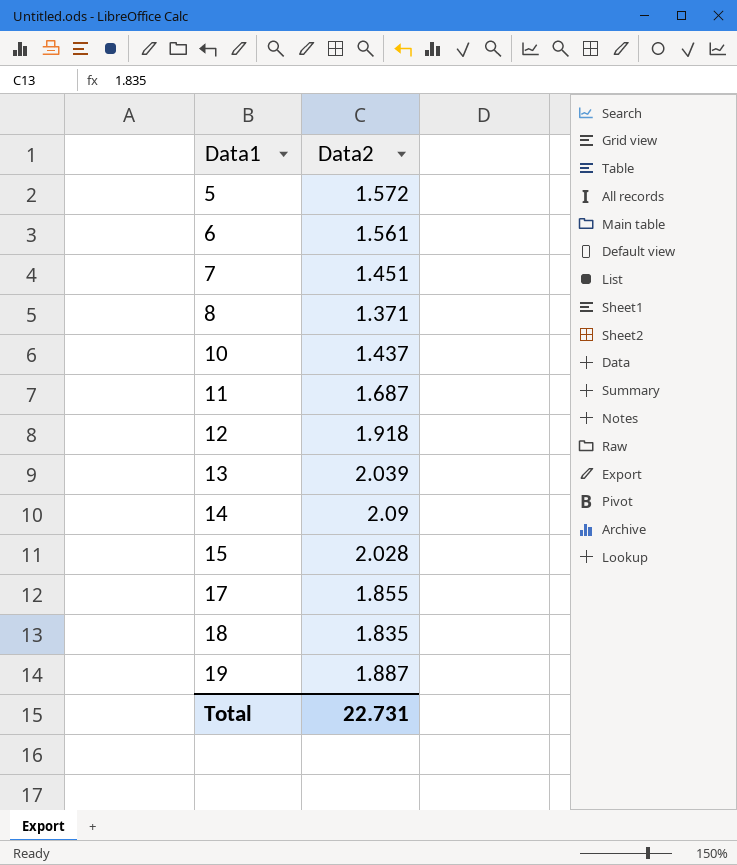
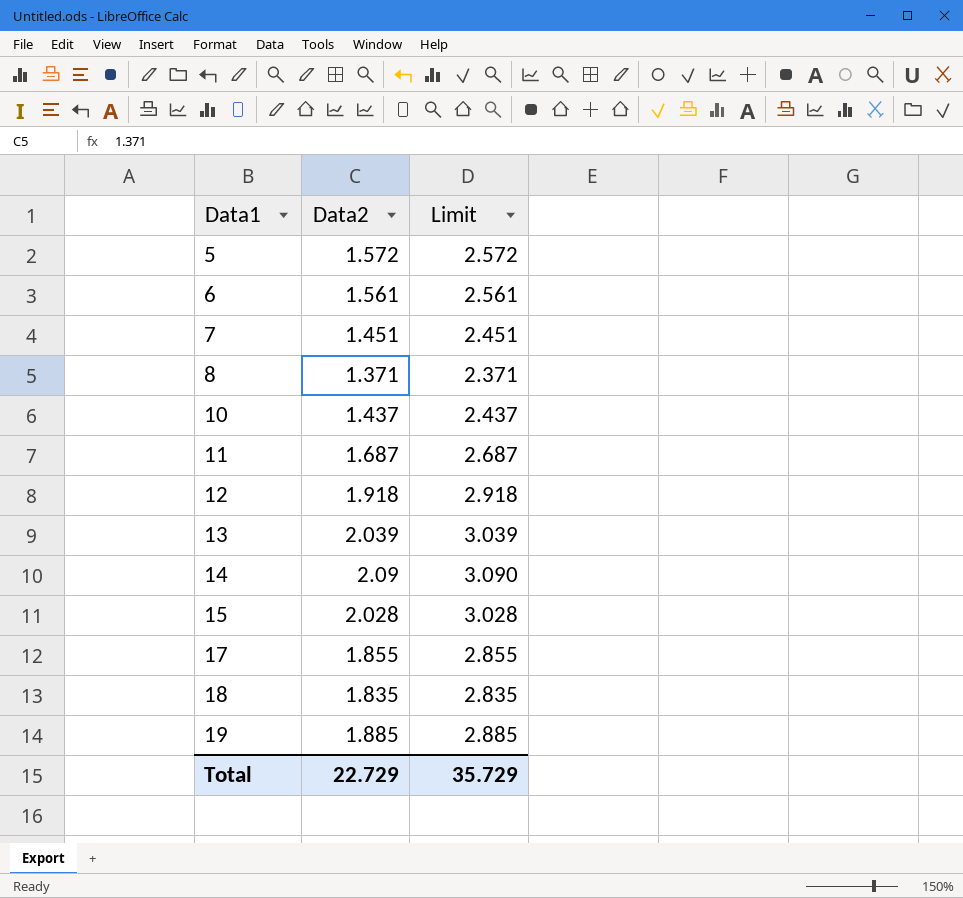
column Limit | formula: none -> [Data2] + 1
19 | Data2: 1.887 -> 1.885
Total | Data2: 22.731 -> 22.729

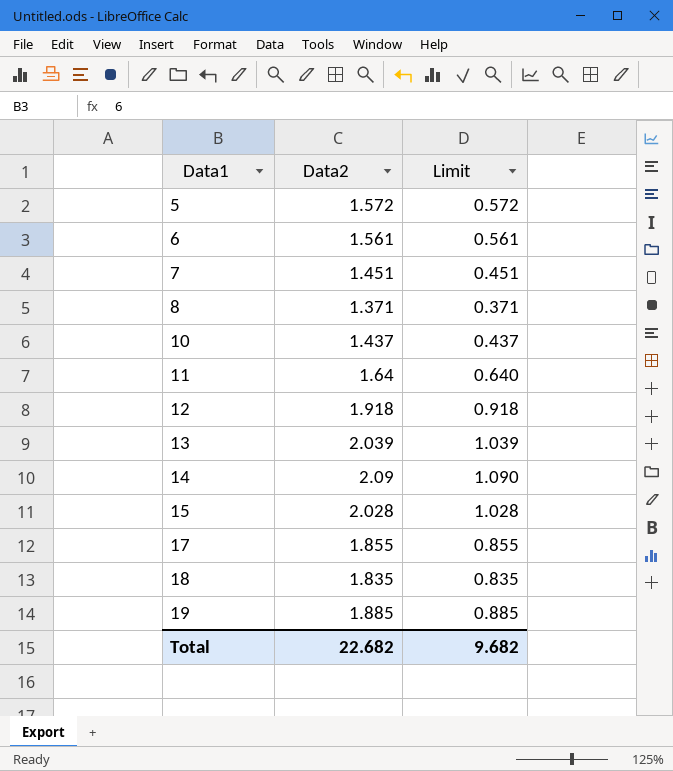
column Limit | formula: [Data2] + 1 -> [Data2] - 1
11 | Data2: 1.687 -> 1.64
Total | Data2: 22.729 -> 22.682
Total | Limit: 35.729 -> 9.682

